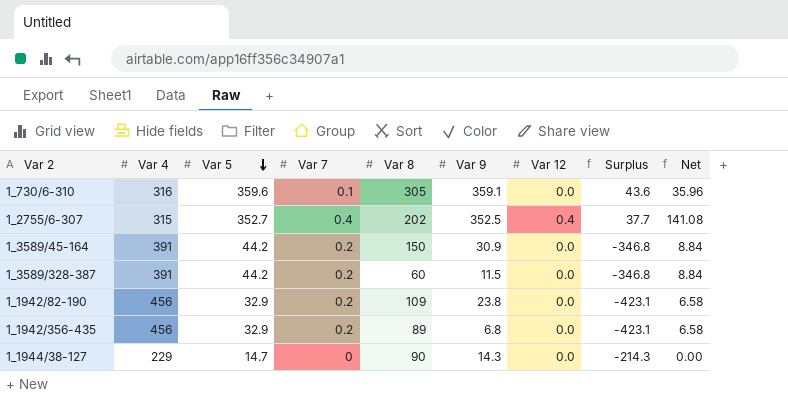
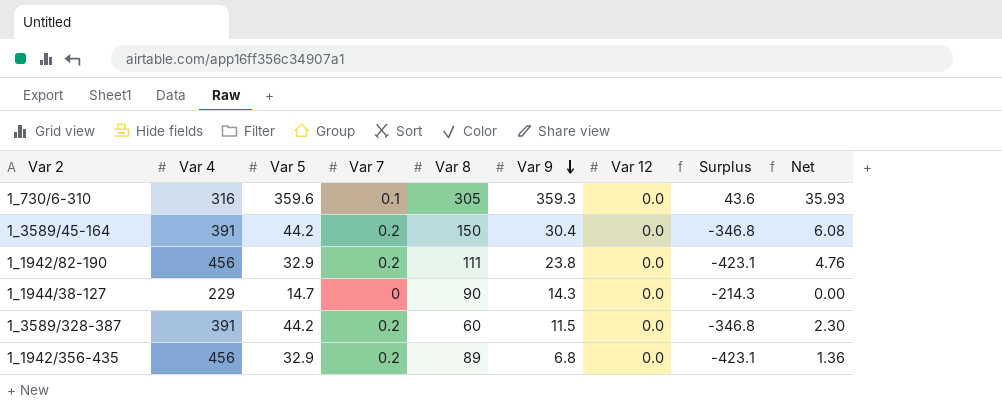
row order: Var 5 descending -> Var 9 descending
column Net | formula: [Var 5] * [Var 7] -> [Var 7] * [Var 9]
row 1_2755/6-307: 315 | 352.7 | 0.4 | 202 | 352.5 | 0.4 | 37.7 | 141.08 -> none
1_730/6-310 | Var 9: 359.1 -> 359.3
1_3589/45-164 | Var 9: 30.9 -> 30.4
1_1942/82-190 | Var 8: 109 -> 111

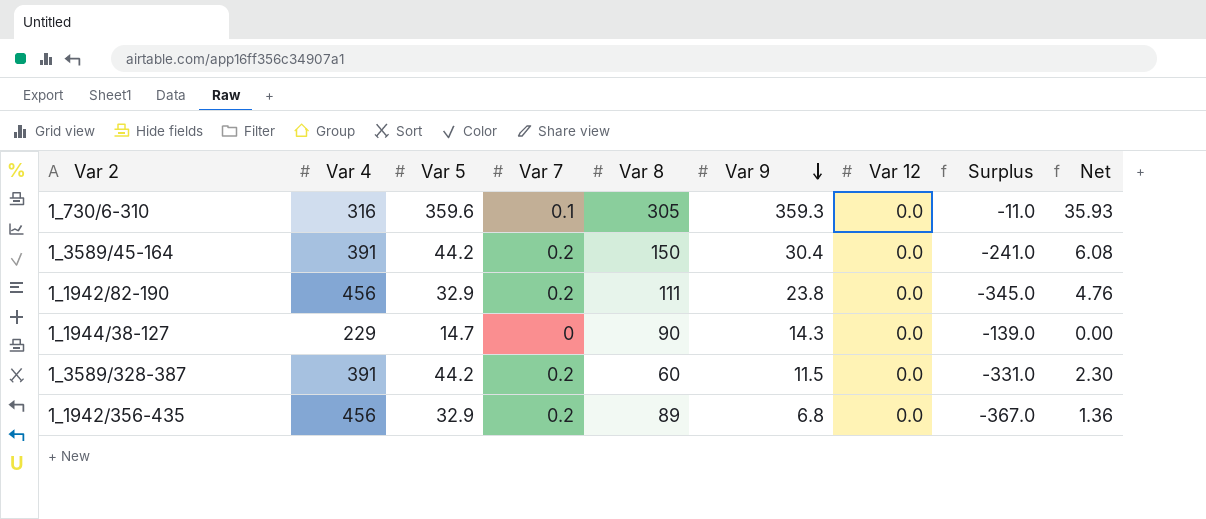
column Surplus | formula: [Var 5] - [Var 4] -> [Var 8] - [Var 4]

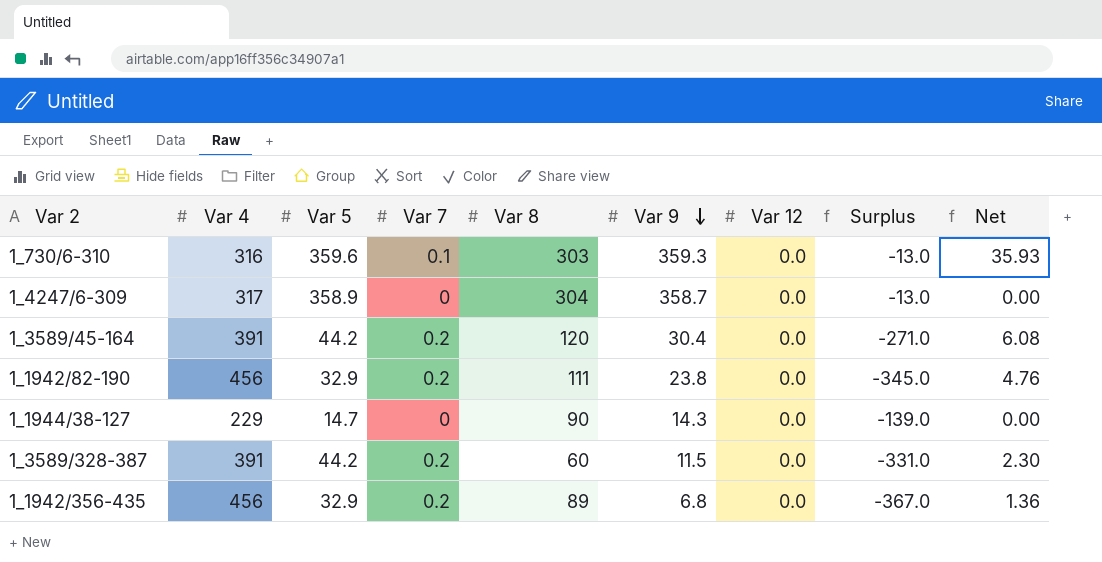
1_730/6-310 | Var 8: 305 -> 303
1_730/6-310 | Surplus: -11.0 -> -13.0
row 1_4247/6-309: none -> 317 | 358.9 | 0 | 304 | 358.7 | 0.0 | -13.0 | 0.00
1_3589/45-164 | Var 8: 150 -> 120
1_3589/45-164 | Surplus: -241.0 -> -271.0

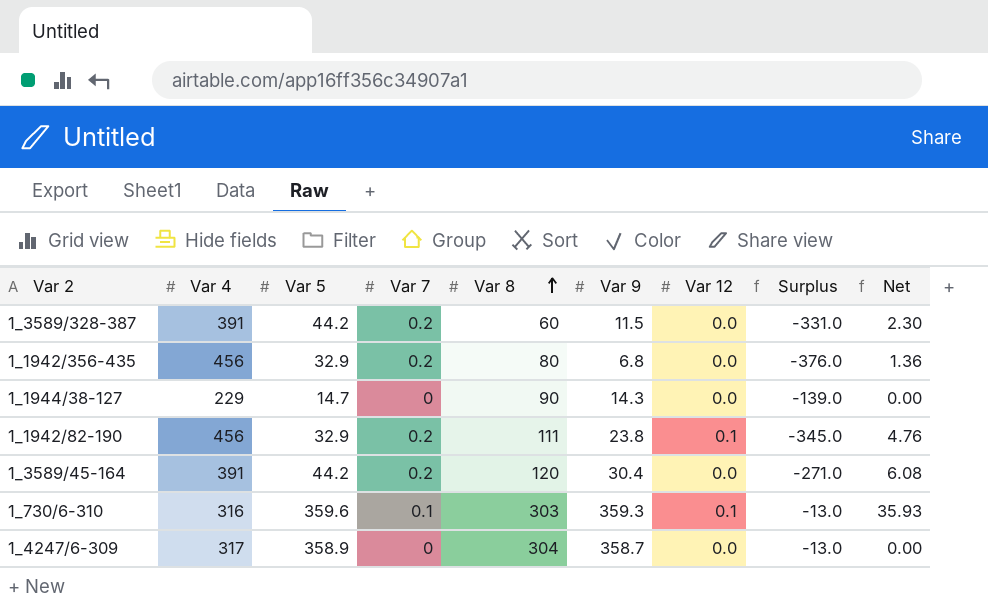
row order: Var 9 descending -> Var 8 ascending
1_1942/356-435 | Var 8: 89 -> 80
1_1942/356-435 | Surplus: -367.0 -> -376.0
1_1942/82-190 | Var 12: 0.0 -> 0.1
1_730/6-310 | Var 12: 0.0 -> 0.1

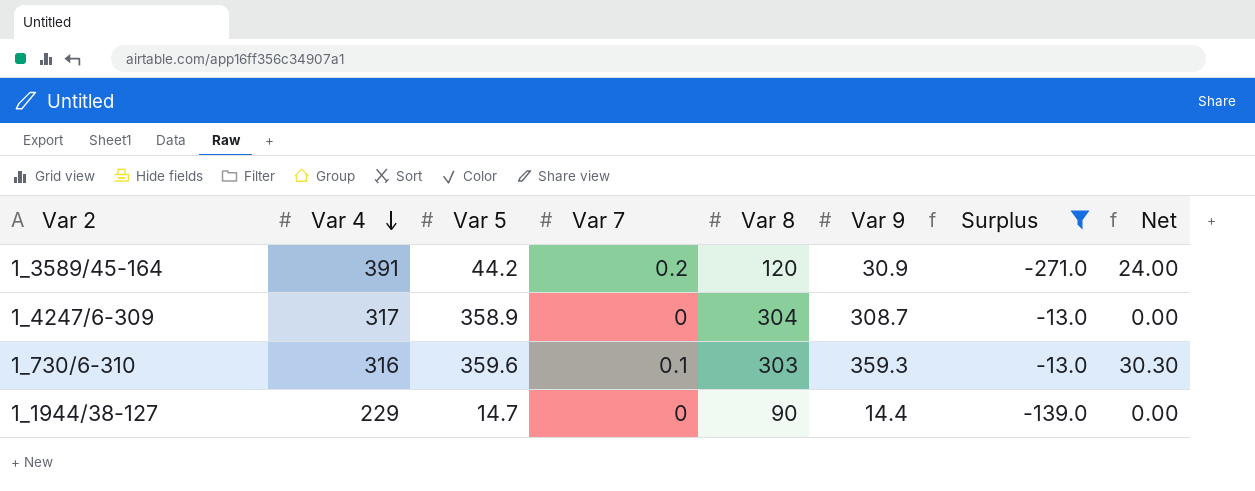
filter: none -> Surplus >= -271.0
row order: Var 8 ascending -> Var 4 descending
column Var 12 | position: 7 -> none
column Net | formula: [Var 7] * [Var 9] -> [Var 7] * [Var 8]
1_3589/45-164 | Var 9: 30.4 -> 30.9
1_4247/6-309 | Var 9: 358.7 -> 308.7
1_1944/38-127 | Var 9: 14.3 -> 14.4

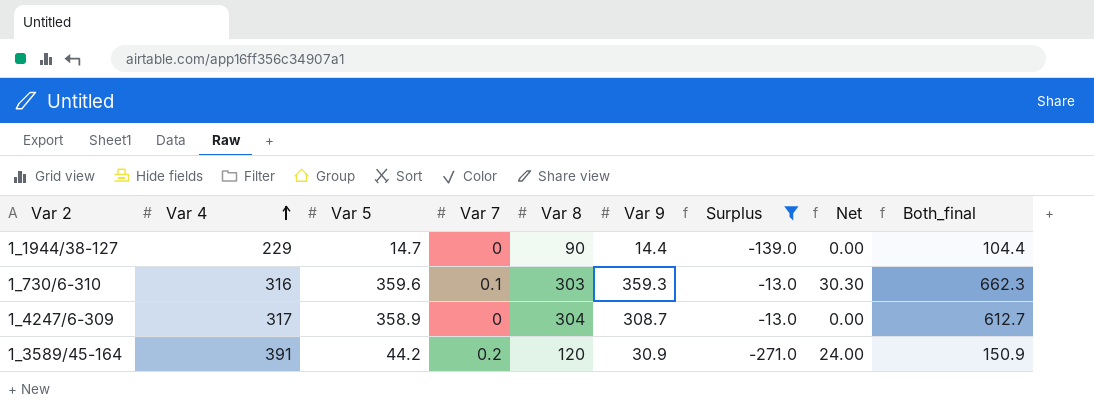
row order: Var 4 descending -> Var 4 ascending
column Both_final | formula: none -> [Var 8] + [Var 9]

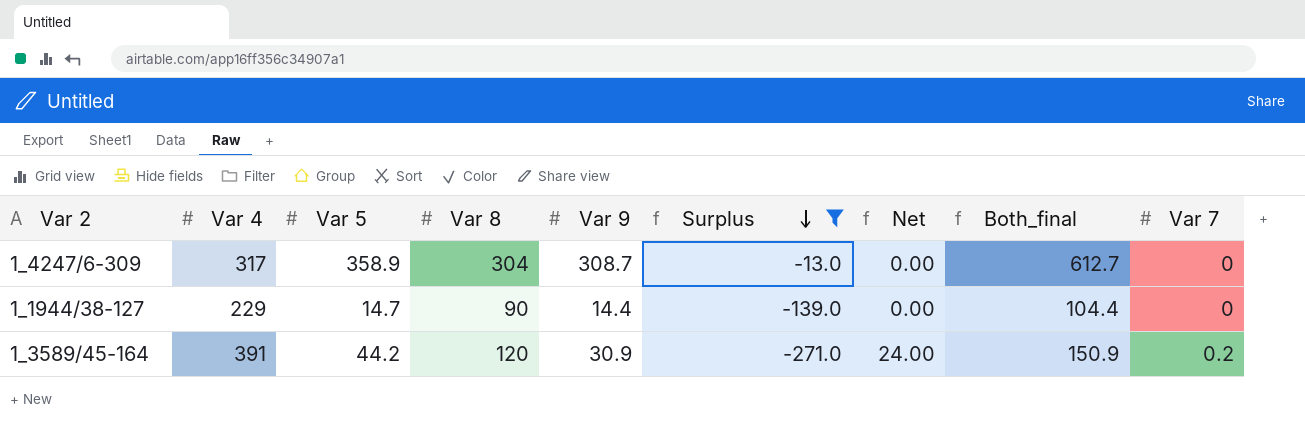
row order: Var 4 ascending -> Surplus descending
column Var 7 | position: 4 -> 9
row 1_730/6-310: 316 | 359.6 | 0.1 | 303 | 359.3 | -13.0 | 30.30 | 662.3 -> none

